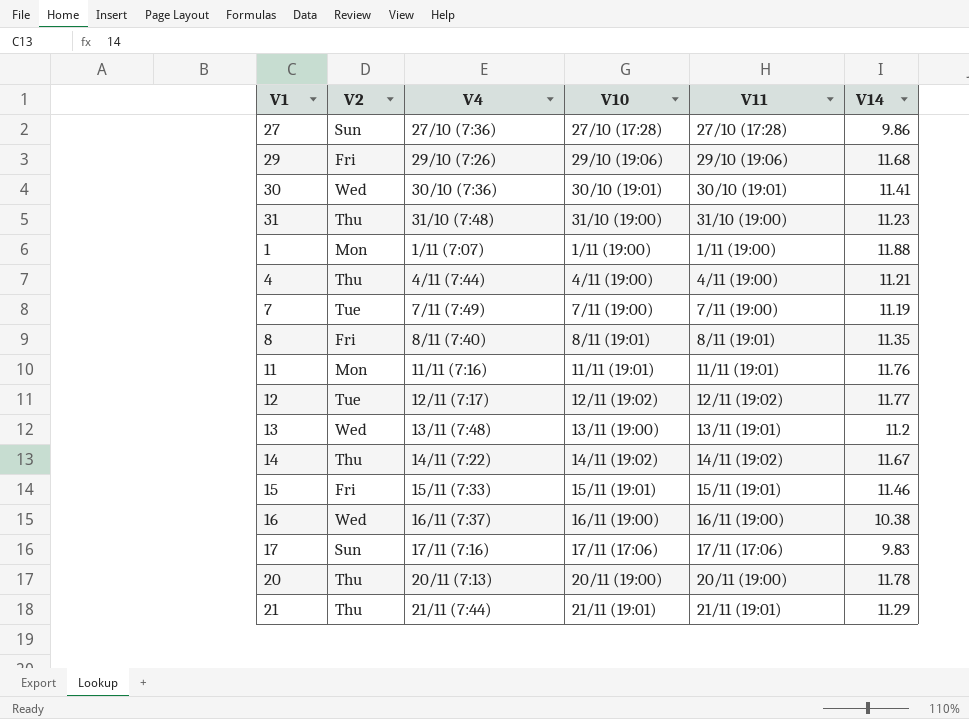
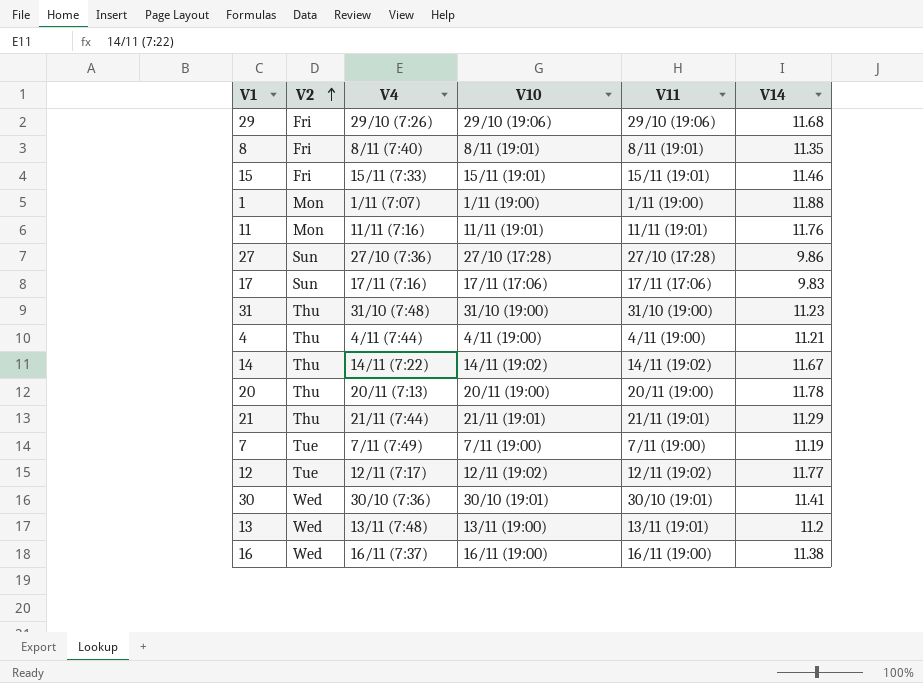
row order: none -> V2 ascending
16 | V14: 10.38 -> 11.38

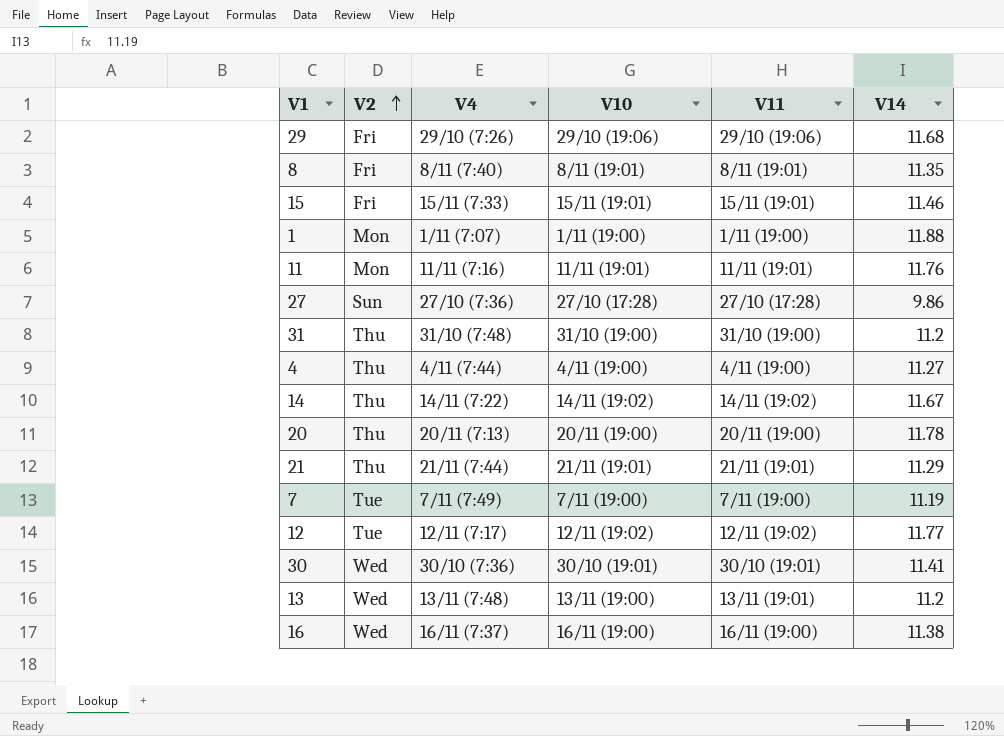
row 17: Sun | 17/11 (7:16) | 17/11 (17:06) | 17/11 (17:06) | 9.83 -> none
31 | V14: 11.23 -> 11.2
4 | V14: 11.21 -> 11.27

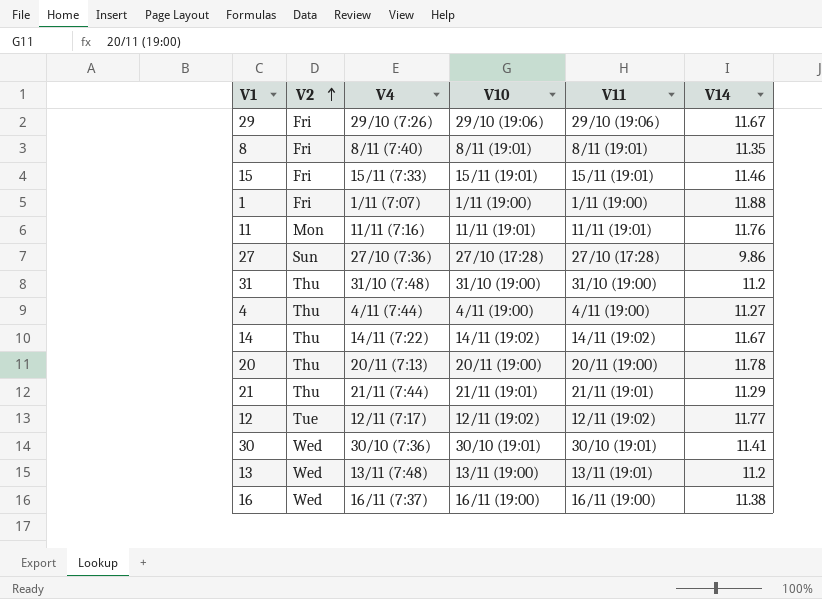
row 7: Tue | 7/11 (7:49) | 7/11 (19:00) | 7/11 (19:00) | 11.19 -> none
29 | V14: 11.68 -> 11.67
1 | V2: Mon -> Fri

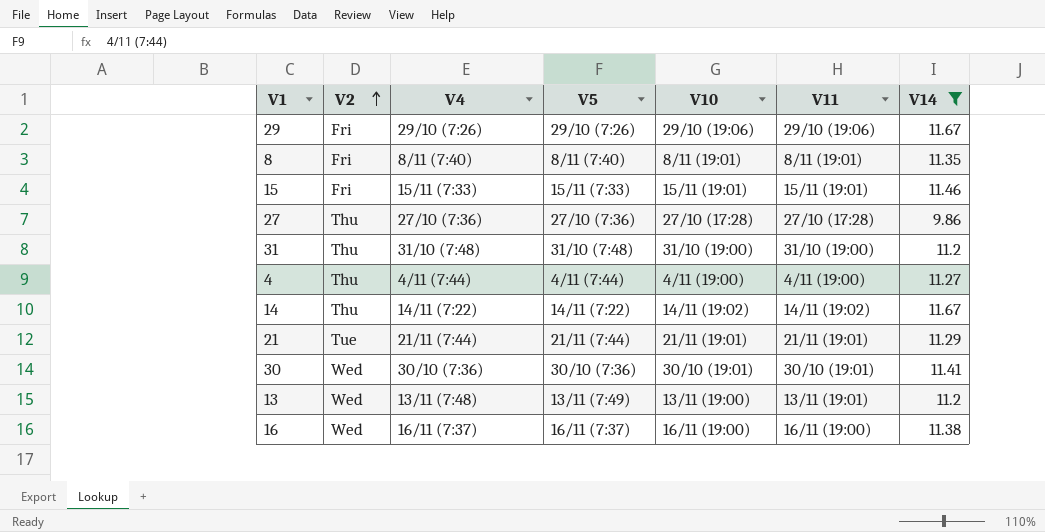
filter: none -> V14 <= 11.67
column V5 | position: none -> 4
27 | V2: Sun -> Thu
21 | V2: Thu -> Tue

